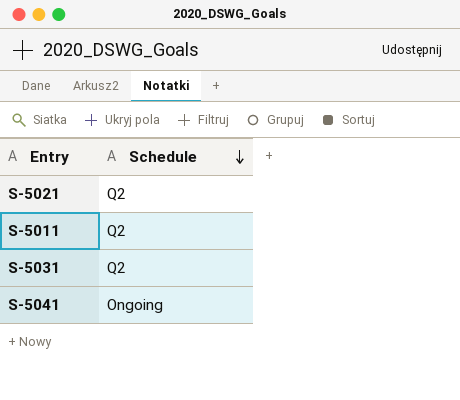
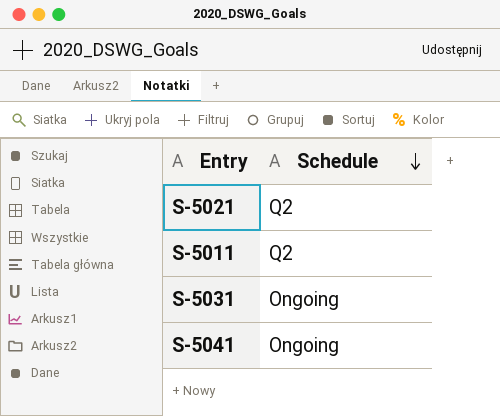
S-5031 | Schedule: Q2 -> Ongoing

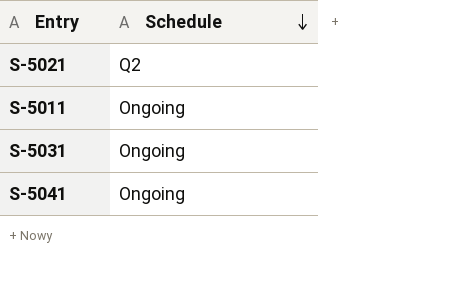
S-5011 | Schedule: Q2 -> Ongoing

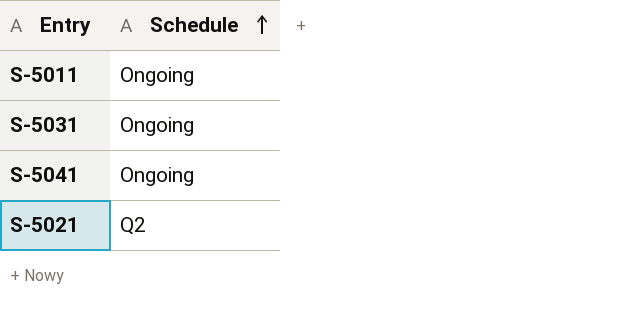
row order: Schedule descending -> Schedule ascending

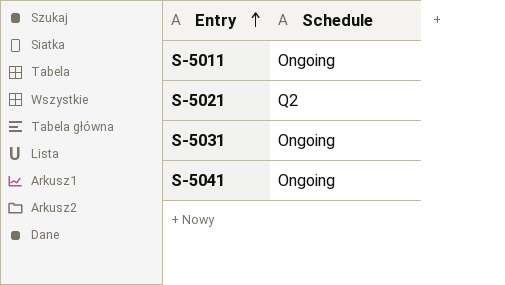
row order: Schedule ascending -> Entry ascending

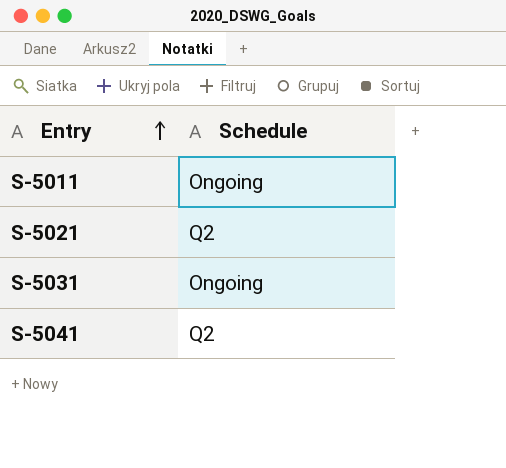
S-5041 | Schedule: Ongoing -> Q2

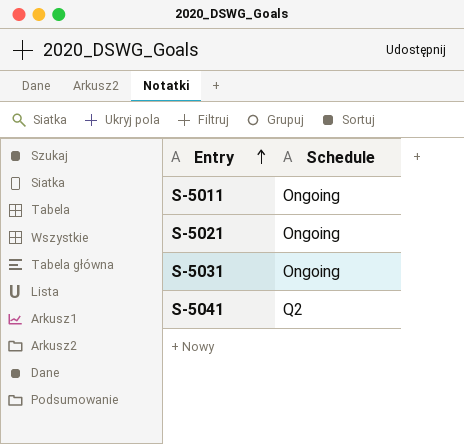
S-5021 | Schedule: Q2 -> Ongoing

